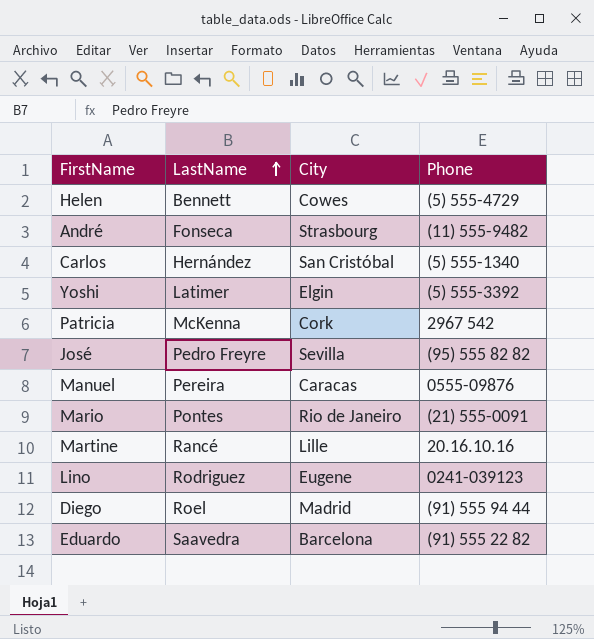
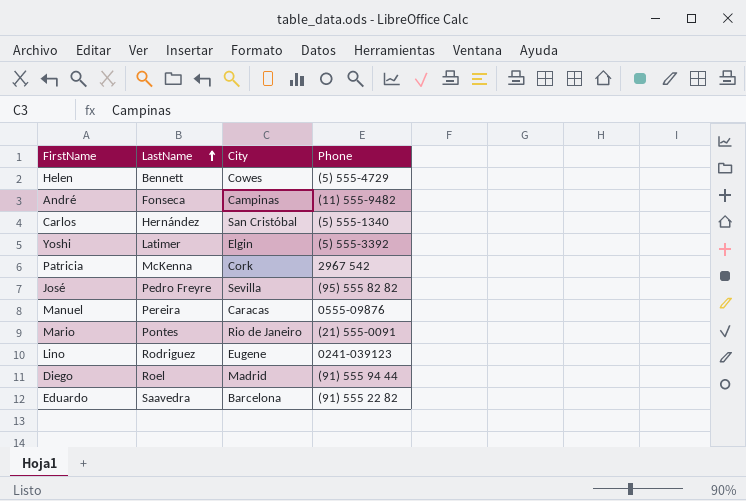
row Martine: Rancé | Lille | 20.16.10.16 -> none
André | City: Strasbourg -> Campinas

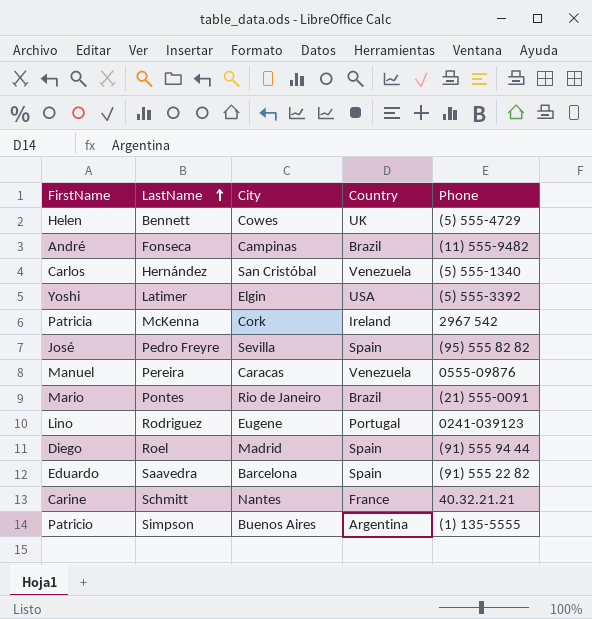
column Country | position: none -> 4
row Carine: none -> Schmitt | Nantes | France | 40.32.21.21
row Patricio: none -> Simpson | Buenos Aires | Argentina | (1) 135-5555

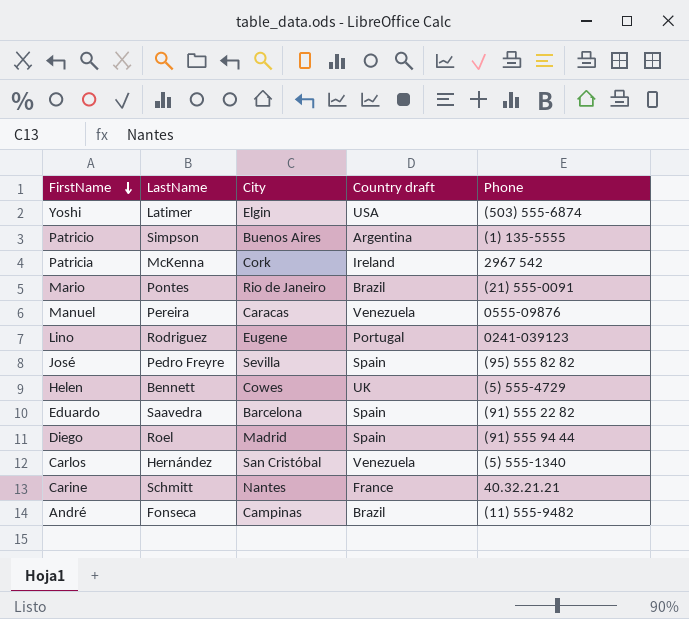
row order: LastName ascending -> FirstName descending
column name: Country -> Country draft
Yoshi | Phone: (5) 555-3392 -> (503) 555-6874

